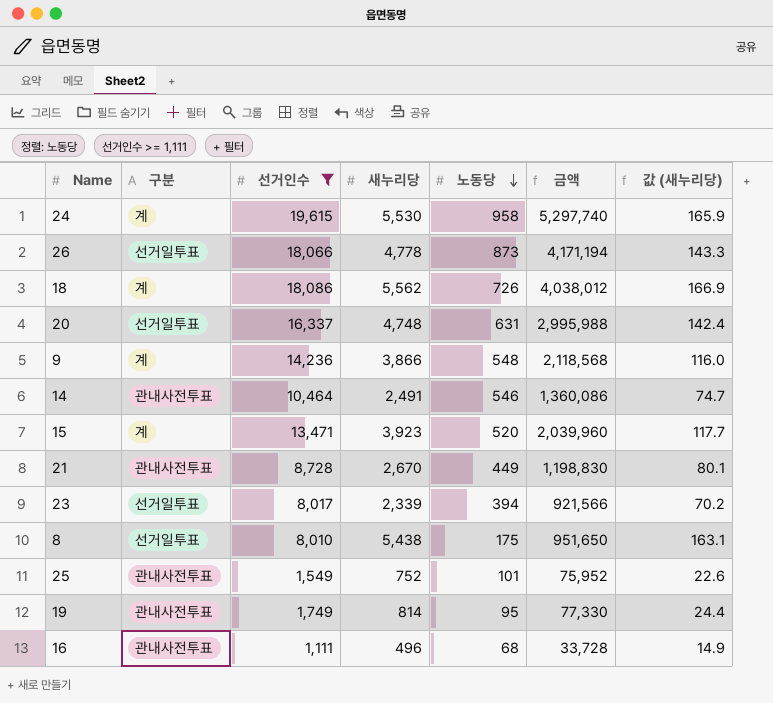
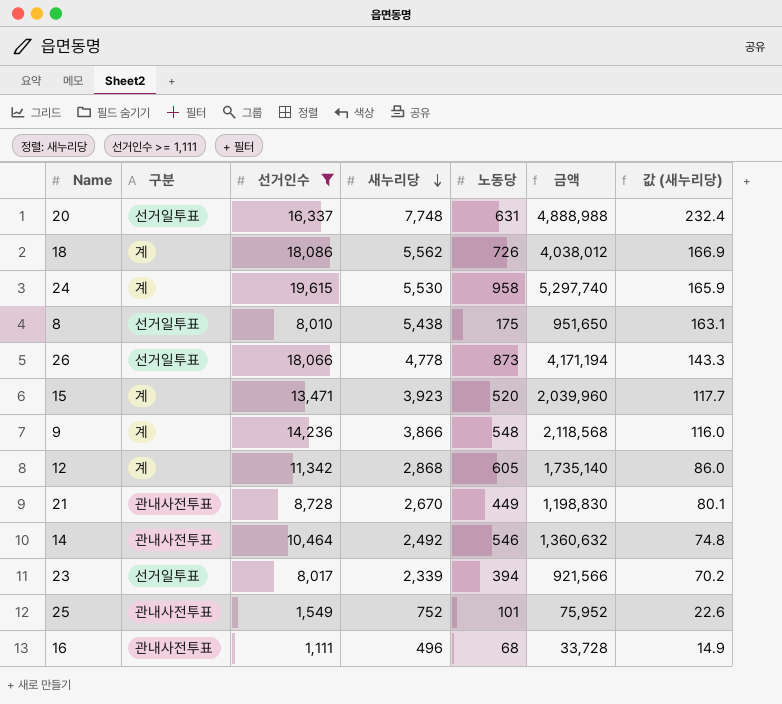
row order: 노동당 descending -> 새누리당 descending
row 19: 관내사전투표 | 1,749 | 814 | 95 | 77,330 | 24.4 -> none
20 | 새누리당: 4,748 -> 7,748
20 | 금액: 2,995,988 -> 4,888,988
20 | 값 (새누리당): 142.4 -> 232.4
row 12: none -> 계 | 11,342 | 2,868 | 605 | 1,735,140 | 86.0
14 | 새누리당: 2,491 -> 2,492
14 | 금액: 1,360,086 -> 1,360,632
14 | 값 (새누리당): 74.7 -> 74.8

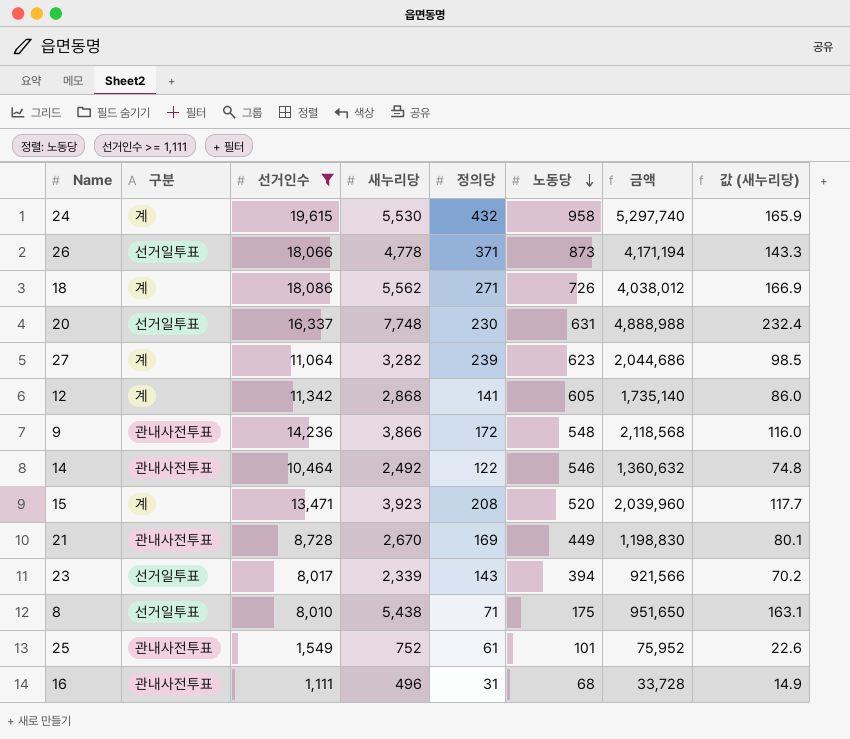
row order: 새누리당 descending -> 노동당 descending
column 정의당 | position: none -> 5
row 27: none -> 계 | 11,064 | 3,282 | 239 | 623 | 2,044,686 | 98.5
9 | 구분: 계 -> 관내사전투표

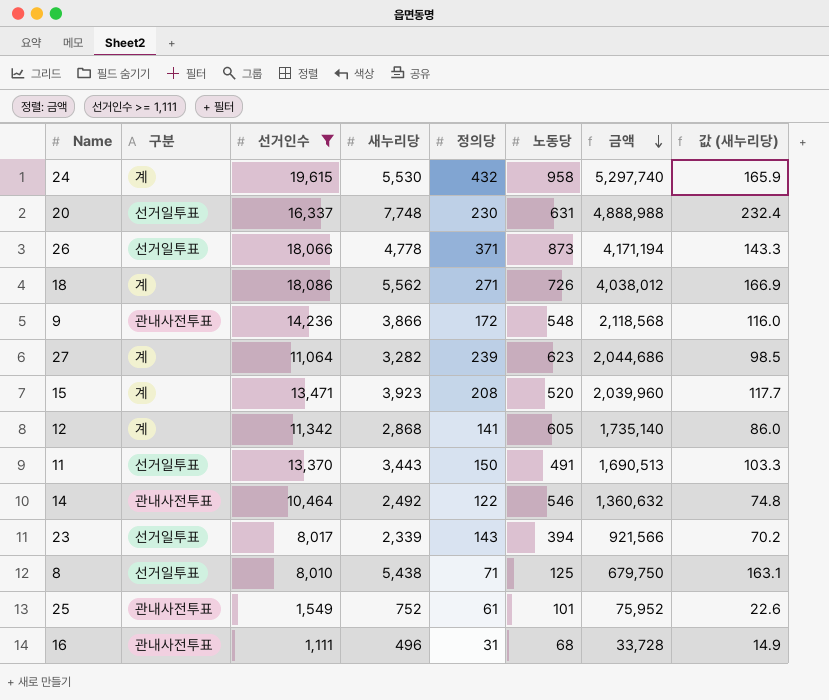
row order: 노동당 descending -> 금액 descending
row 21: 관내사전투표 | 8,728 | 2,670 | 169 | 449 | 1,198,830 | 80.1 -> none
row 11: none -> 선거일투표 | 13,370 | 3,443 | 150 | 491 | 1,690,513 | 103.3
8 | 노동당: 175 -> 125
8 | 금액: 951,650 -> 679,750

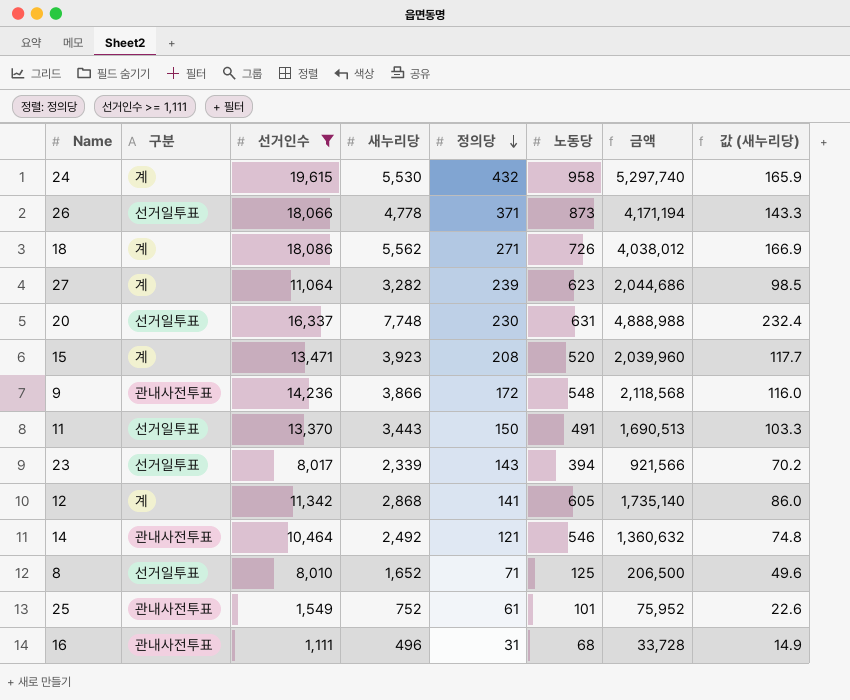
row order: 금액 descending -> 정의당 descending
14 | 정의당: 122 -> 121
8 | 새누리당: 5,438 -> 1,652
8 | 금액: 679,750 -> 206,500
8 | 값 (새누리당): 163.1 -> 49.6

